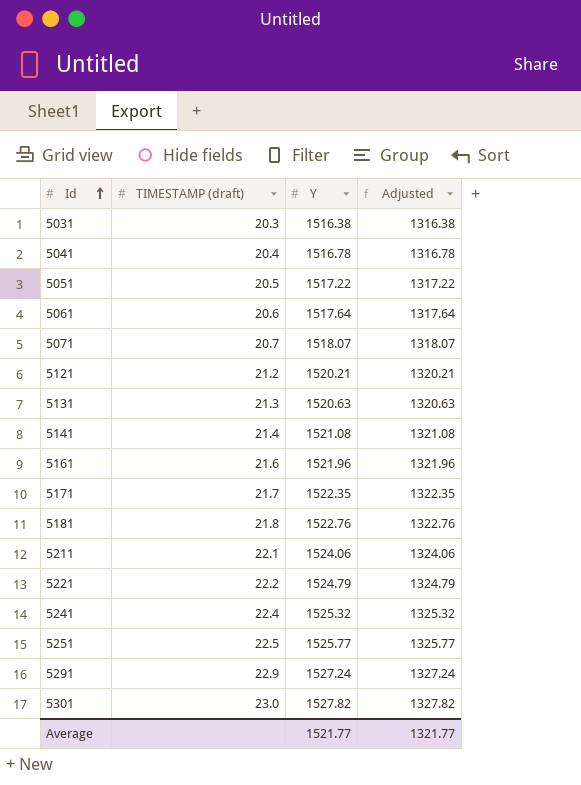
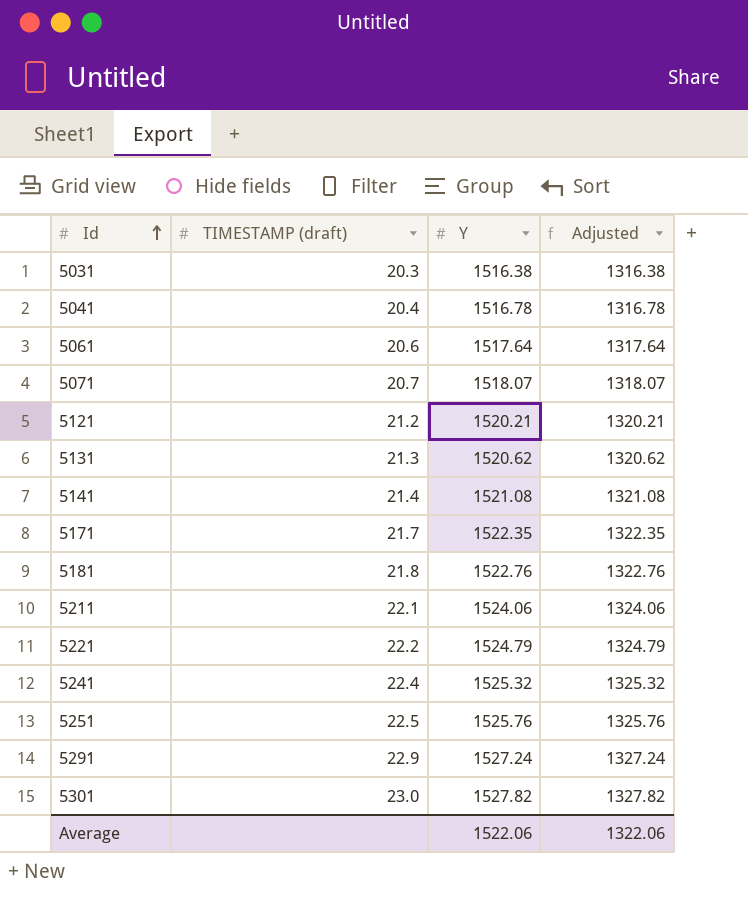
row 5051: 20.5 | 1517.22 | 1317.22 -> none
row 5161: 21.6 | 1521.96 | 1321.96 -> none
5131 | Y: 1520.63 -> 1520.62
5131 | Adjusted: 1320.63 -> 1320.62
5251 | Y: 1525.77 -> 1525.76
5251 | Adjusted: 1325.77 -> 1325.76
Average | Y: 1521.77 -> 1522.06
Average | Adjusted: 1321.77 -> 1322.06

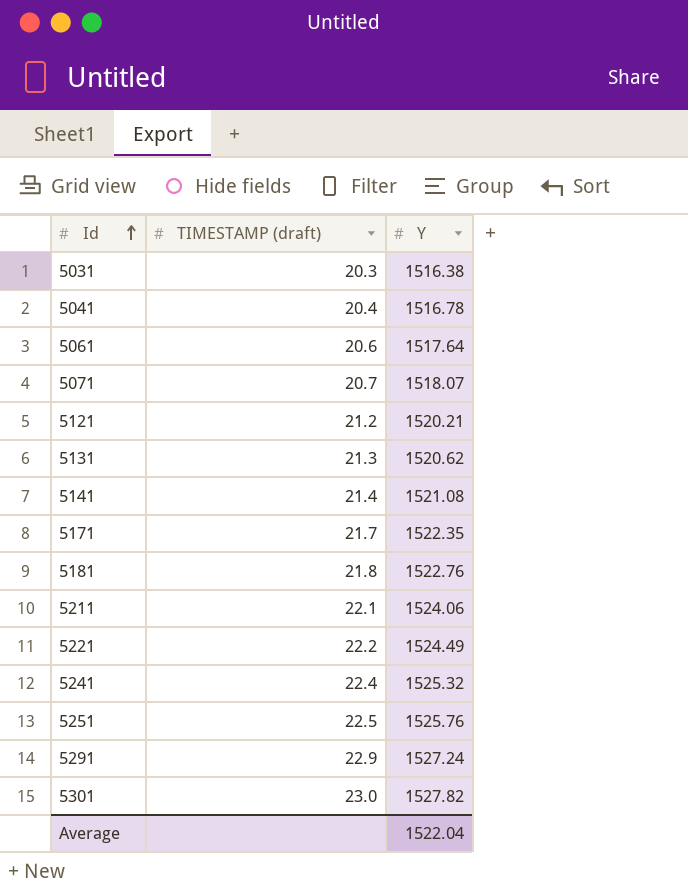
column Adjusted | formula: [Y] - 200 -> none
5221 | Y: 1524.79 -> 1524.49
Average | Y: 1522.06 -> 1522.04

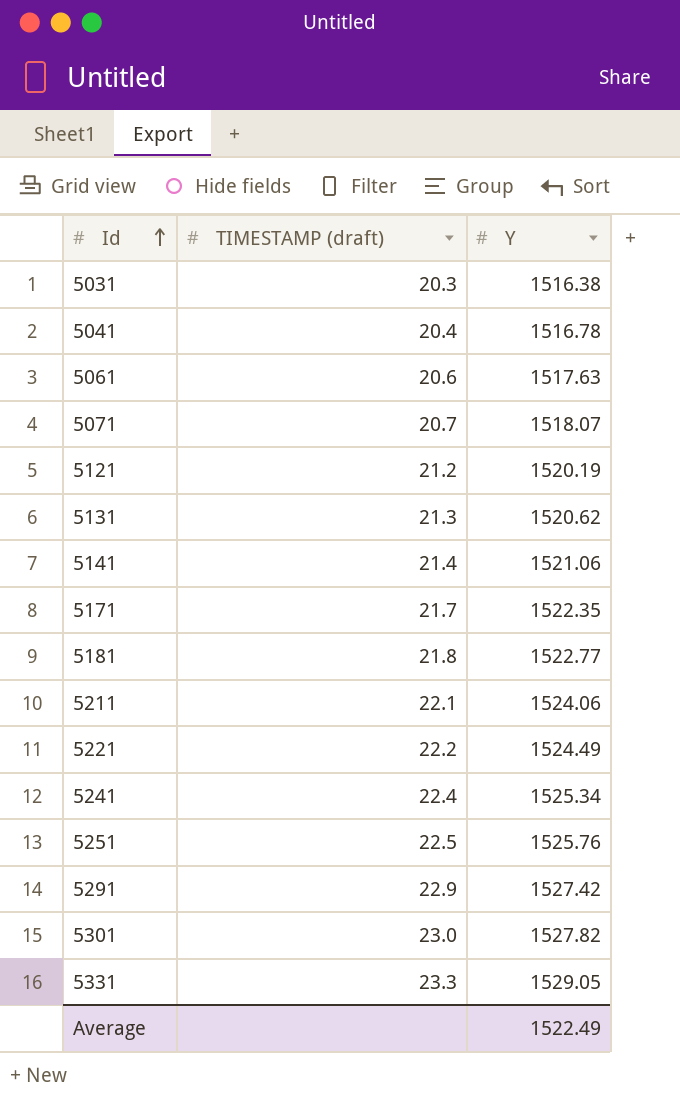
5061 | Y: 1517.64 -> 1517.63
5121 | Y: 1520.21 -> 1520.19
5141 | Y: 1521.08 -> 1521.06
5181 | Y: 1522.76 -> 1522.77
5241 | Y: 1525.32 -> 1525.34
5291 | Y: 1527.24 -> 1527.42
row 5331: none -> 23.3 | 1529.05
Average | Y: 1522.04 -> 1522.49

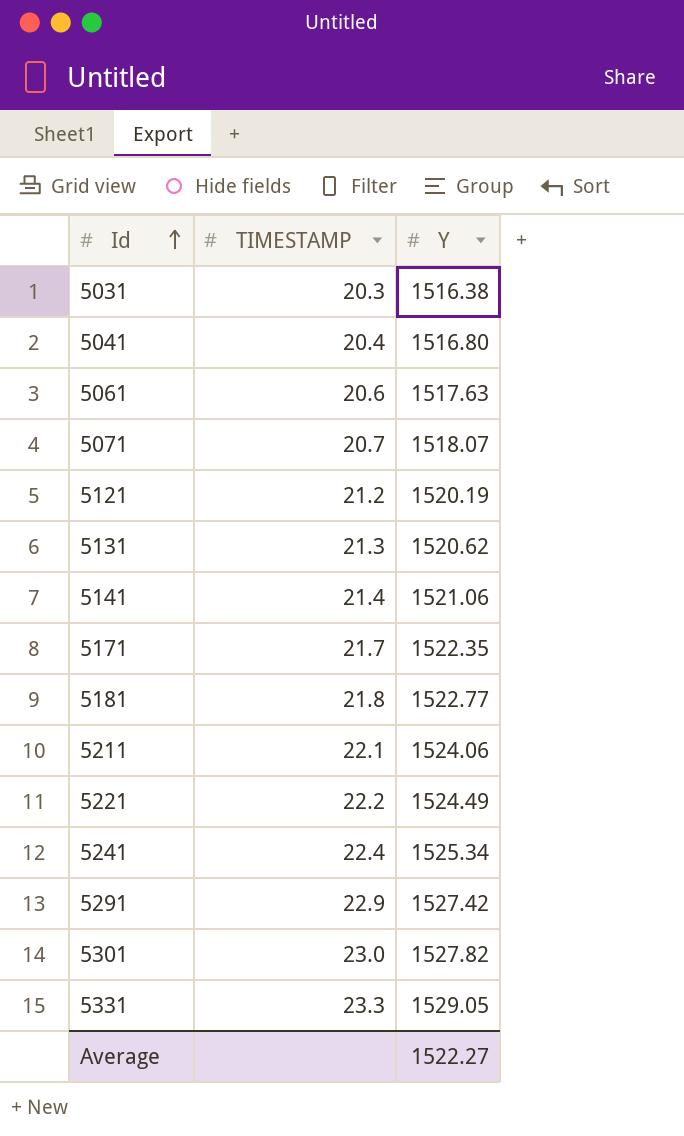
column name: TIMESTAMP (draft) -> TIMESTAMP
row 5251: 22.5 | 1525.76 -> none
5041 | Y: 1516.78 -> 1516.80
Average | Y: 1522.49 -> 1522.27

